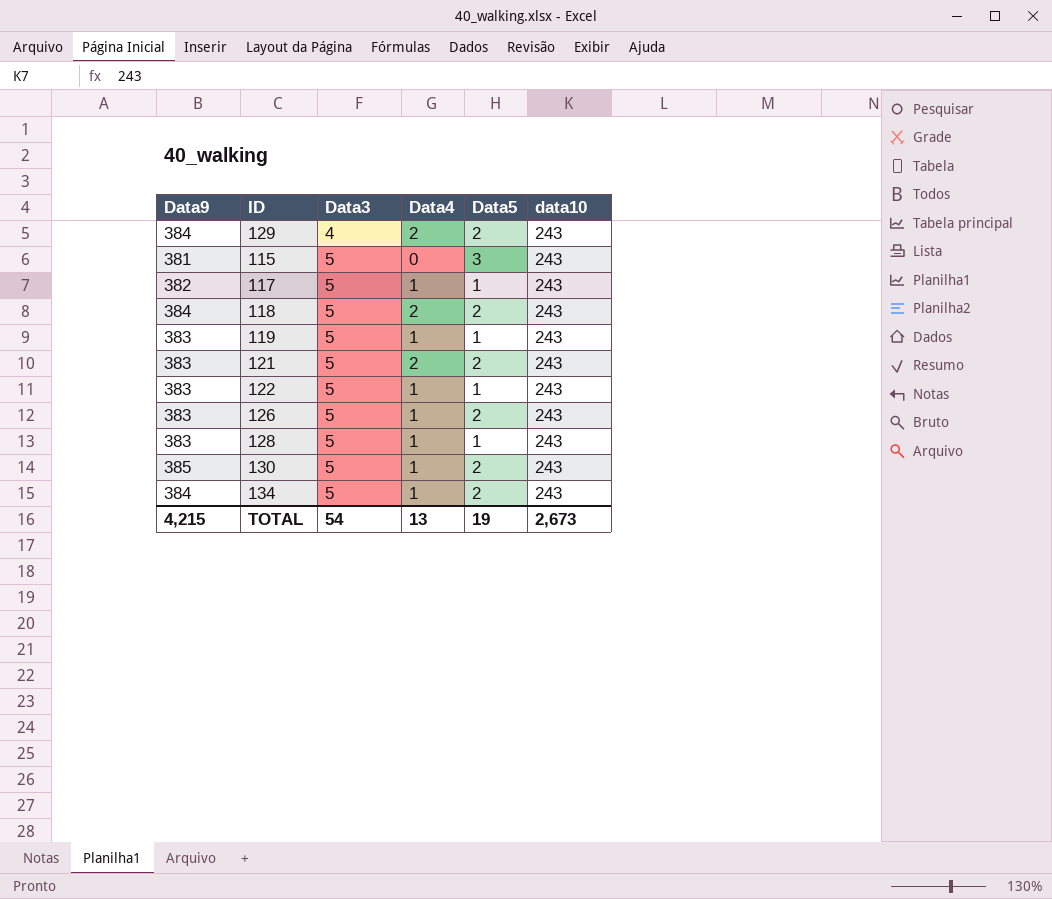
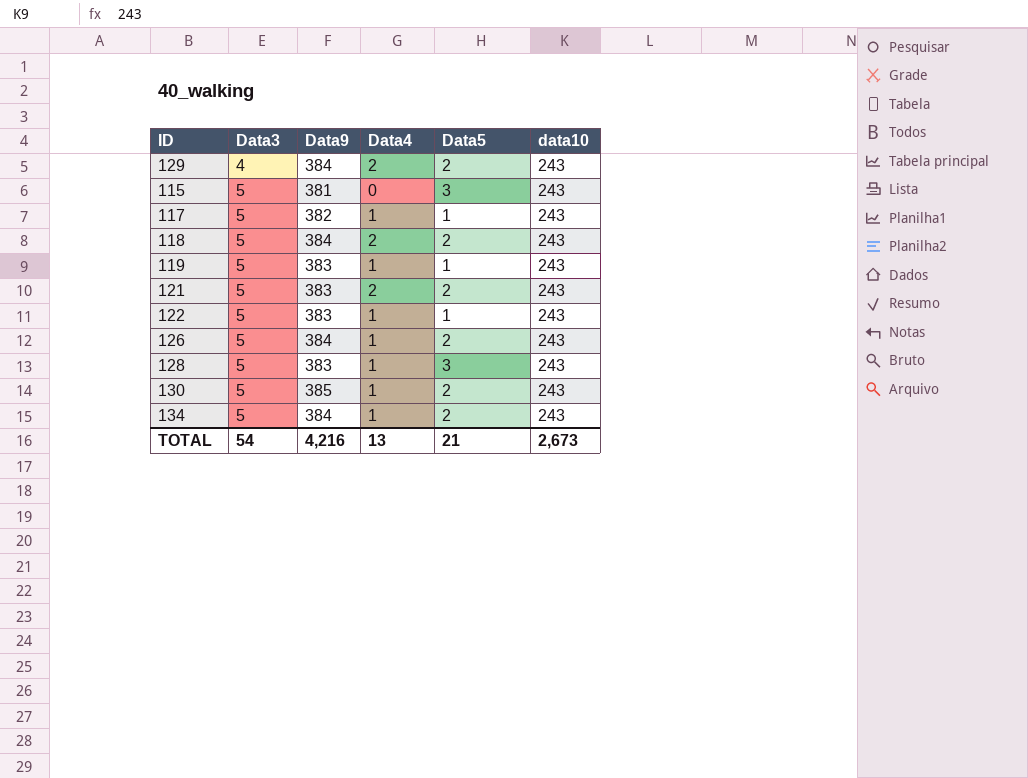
column Data9 | position: 1 -> 3
126 | Data9: 383 -> 384
128 | Data5: 1 -> 3
TOTAL | Data9: 4,215 -> 4,216
TOTAL | Data5: 19 -> 21

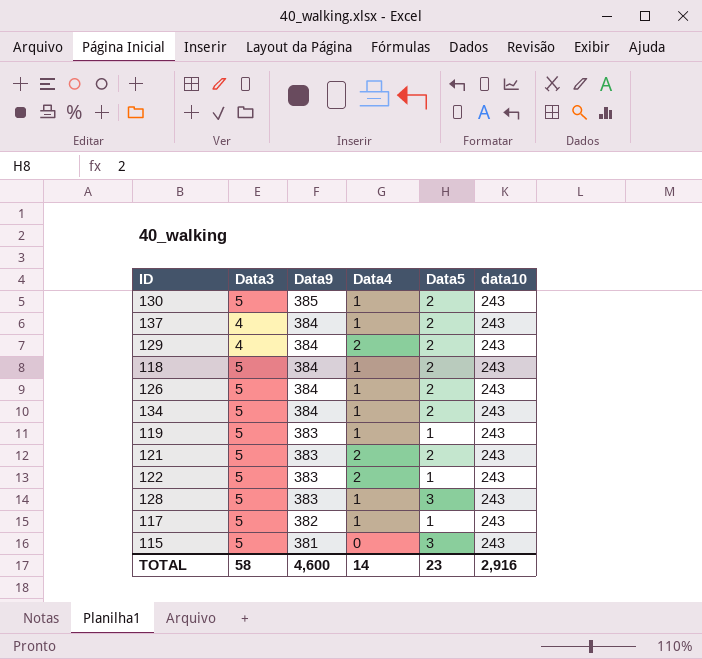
row order: Data3 ascending -> Data9 descending
row 137: none -> 4 | 384 | 1 | 2 | 243
118 | Data4: 2 -> 1
122 | Data4: 1 -> 2
TOTAL | Data3: 54 -> 58
TOTAL | Data9: 4,216 -> 4,600
TOTAL | Data4: 13 -> 14
TOTAL | Data5: 21 -> 23
TOTAL | data10: 2,673 -> 2,916

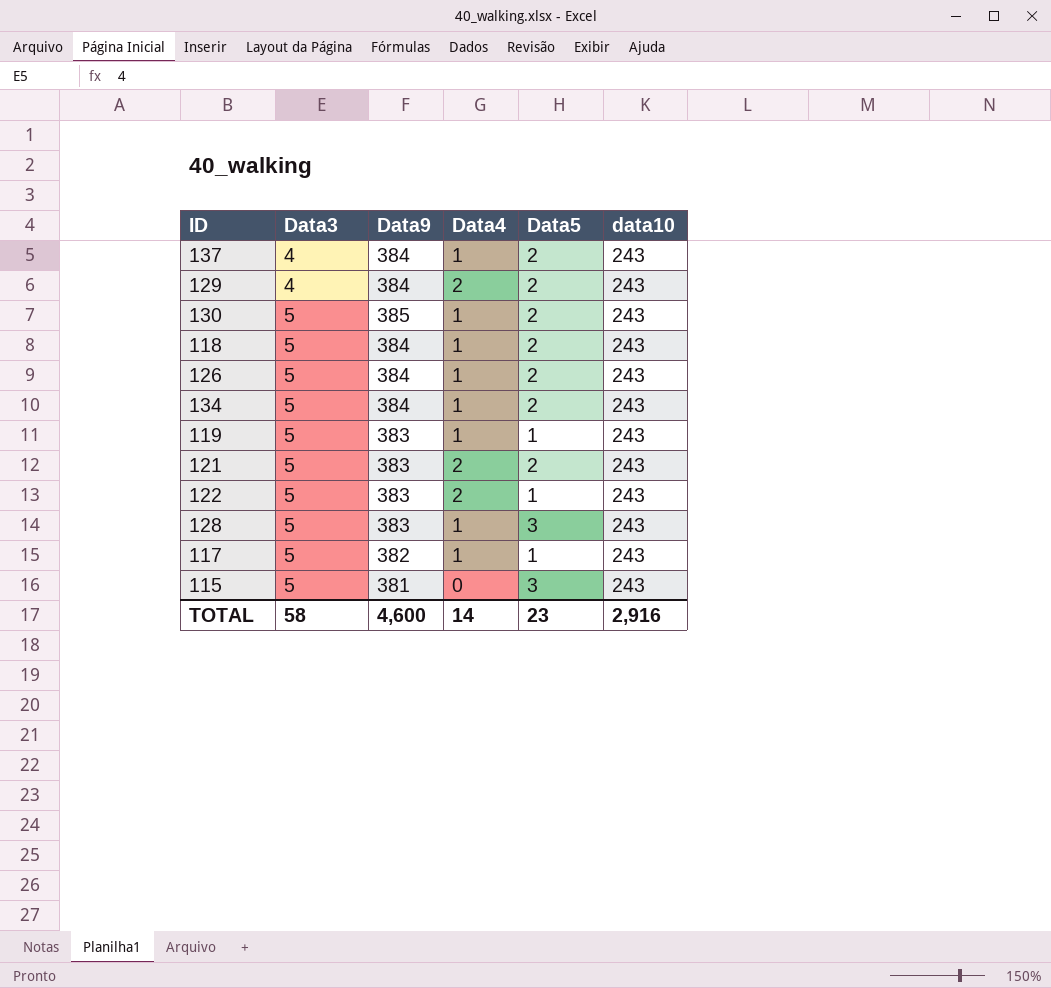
row order: Data9 descending -> Data3 ascending

